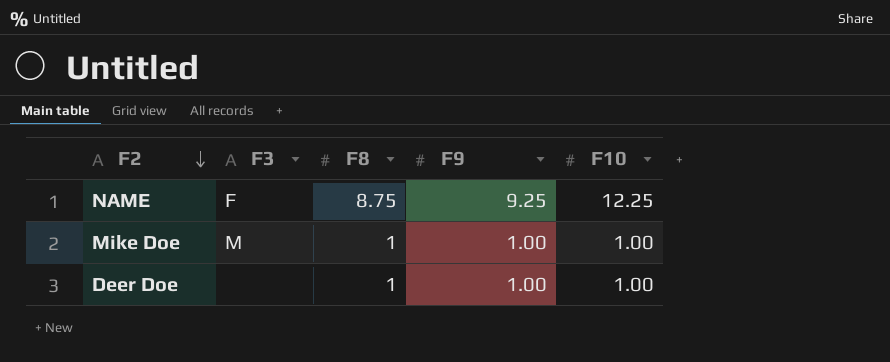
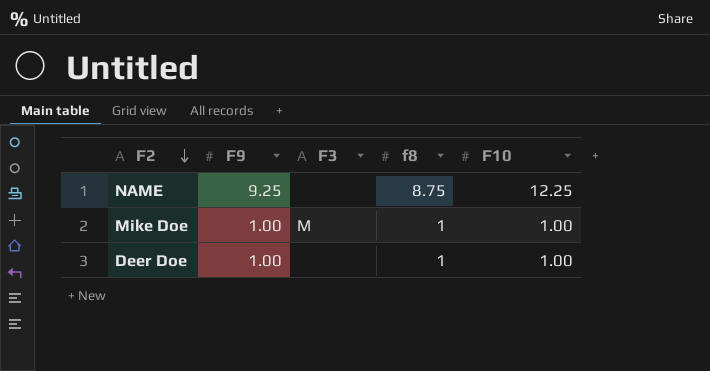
column F9 | position: 4 -> 2
column name: F8 -> f8
NAME | F3: F -> none

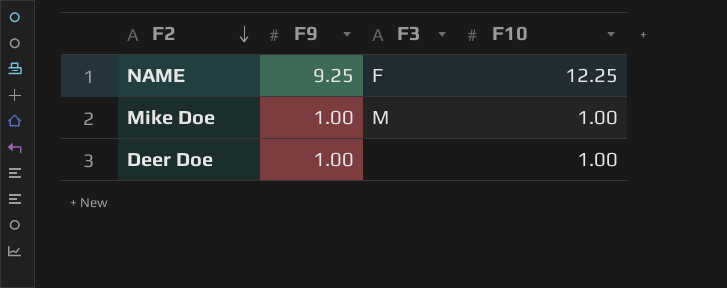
column f8 | position: 4 -> none
NAME | F3: none -> F

